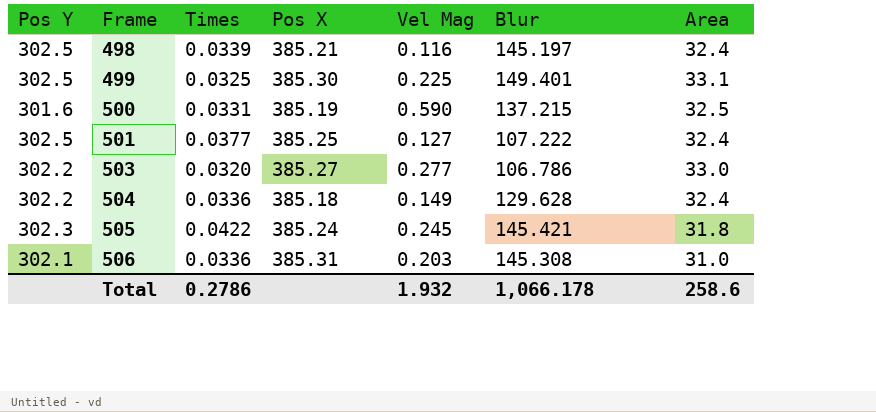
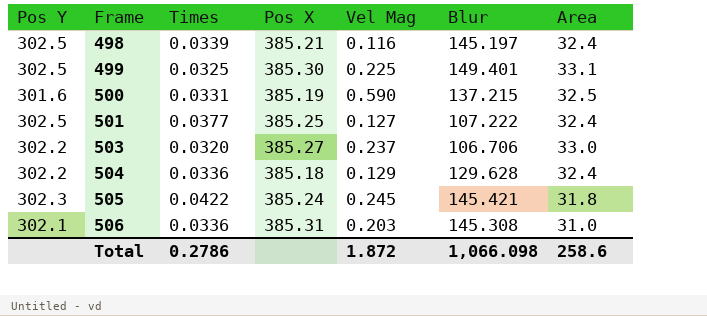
503 | Vel Mag: 0.277 -> 0.237
503 | Blur: 106.786 -> 106.706
504 | Vel Mag: 0.149 -> 0.129
Total | Vel Mag: 1.932 -> 1.872
Total | Blur: 1,066.178 -> 1,066.098

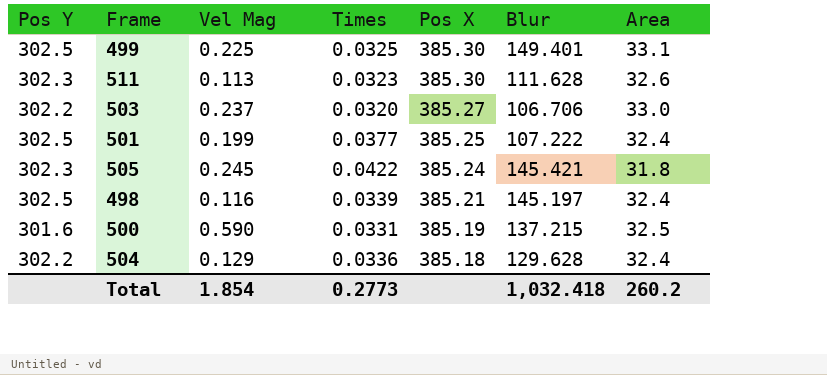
row order: Frame ascending -> Pos X descending
column Vel Mag | position: 5 -> 3
row 506: 302.1 | 0.0336 | 385.31 | 0.203 | 145.308 | 31.0 -> none
row 511: none -> 302.3 | 0.113 | 0.0323 | 385.30 | 111.628 | 32.6
501 | Vel Mag: 0.127 -> 0.199
Total | Vel Mag: 1.872 -> 1.854
Total | Times: 0.2786 -> 0.2773
Total | Blur: 1,066.098 -> 1,032.418
Total | Area: 258.6 -> 260.2

